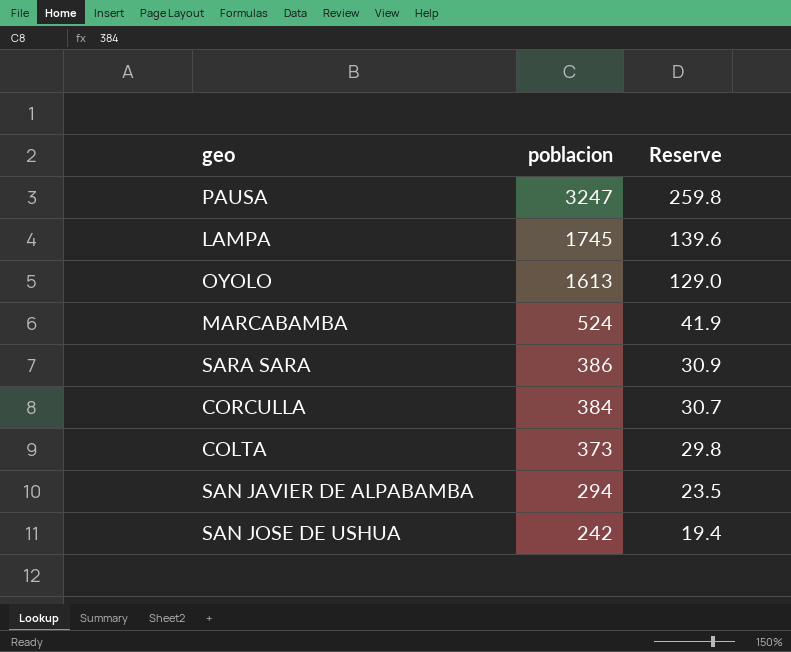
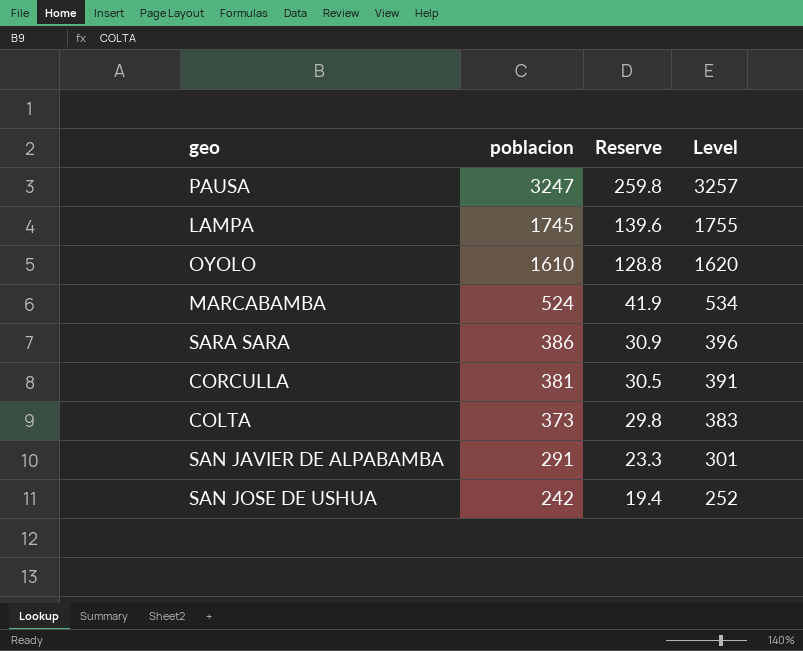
column Level | formula: none -> [poblacion] + 10
OYOLO | poblacion: 1613 -> 1610
OYOLO | Reserve: 129.0 -> 128.8
CORCULLA | poblacion: 384 -> 381
CORCULLA | Reserve: 30.7 -> 30.5
SAN JAVIER DE ALPABAMBA | poblacion: 294 -> 291
SAN JAVIER DE ALPABAMBA | Reserve: 23.5 -> 23.3

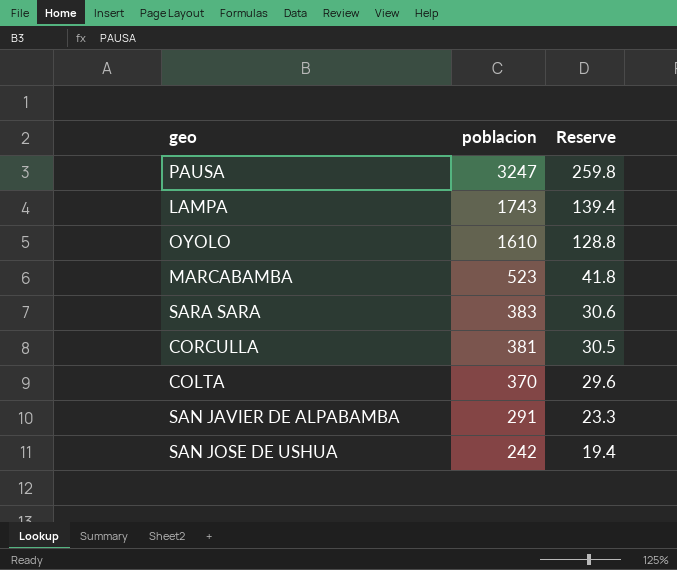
column Level | formula: [poblacion] + 10 -> none
LAMPA | poblacion: 1745 -> 1743
LAMPA | Reserve: 139.6 -> 139.4
MARCABAMBA | poblacion: 524 -> 523
MARCABAMBA | Reserve: 41.9 -> 41.8
SARA SARA | poblacion: 386 -> 383
SARA SARA | Reserve: 30.9 -> 30.6
COLTA | poblacion: 373 -> 370
COLTA | Reserve: 29.8 -> 29.6

